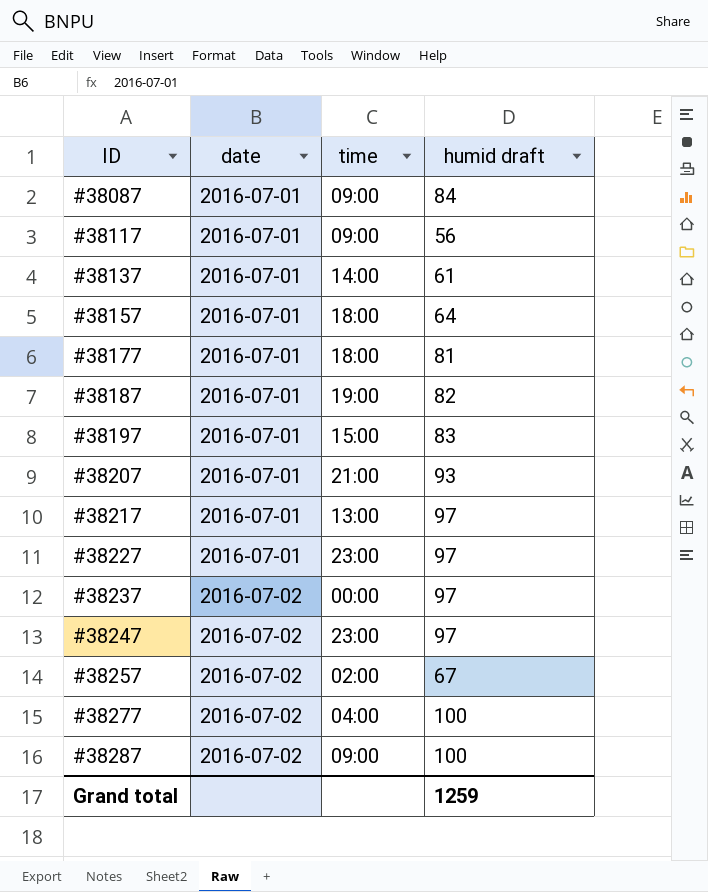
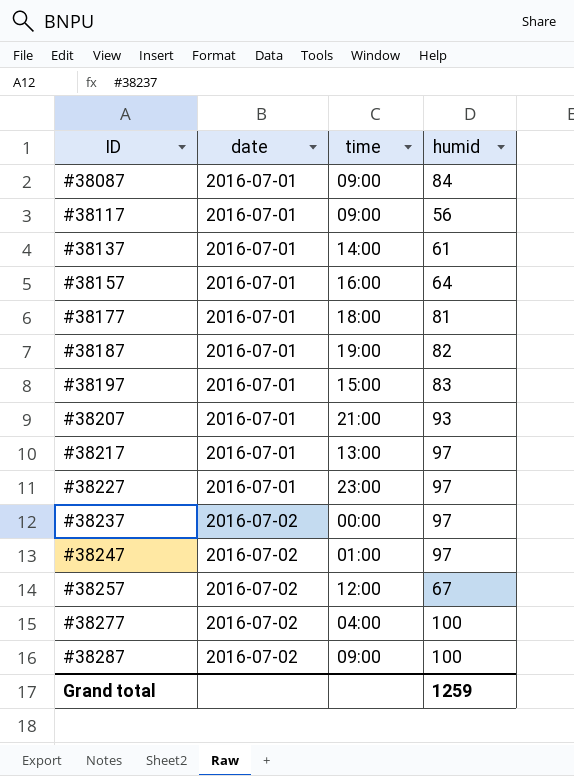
column name: humid draft -> humid
#38157 | time: 18:00 -> 16:00
#38247 | time: 23:00 -> 01:00
#38257 | time: 02:00 -> 12:00

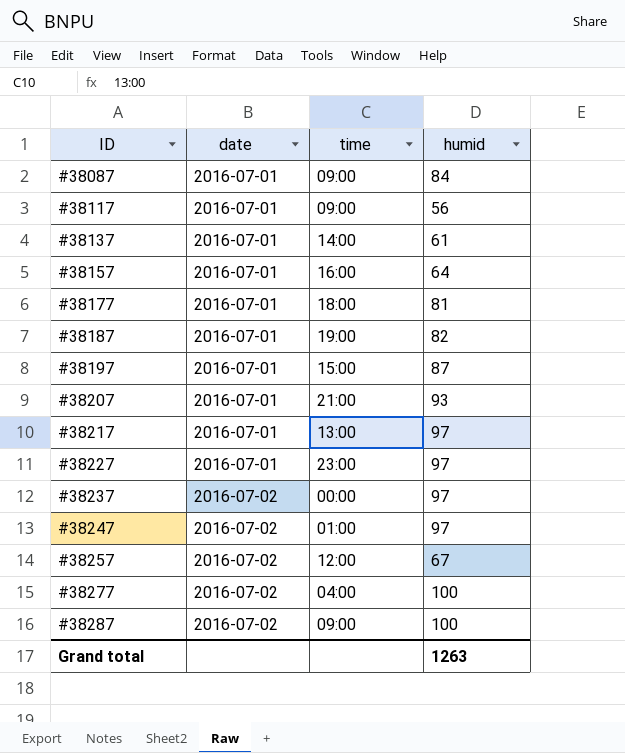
#38197 | humid: 83 -> 87
Grand total | humid: 1259 -> 1263

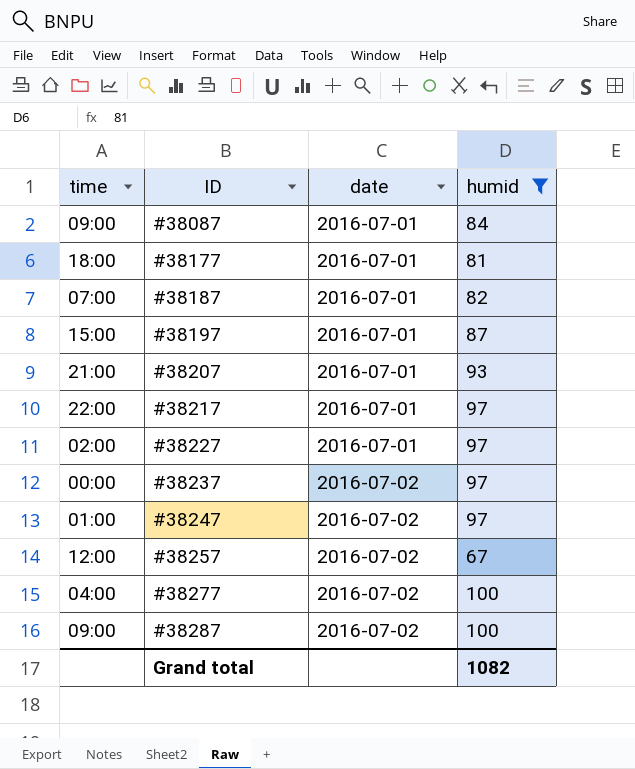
filter: none -> humid >= 67
column time | position: 3 -> 1
#38187 | time: 19:00 -> 07:00
#38217 | time: 13:00 -> 22:00
#38227 | time: 23:00 -> 02:00
Grand total | humid: 1263 -> 1082

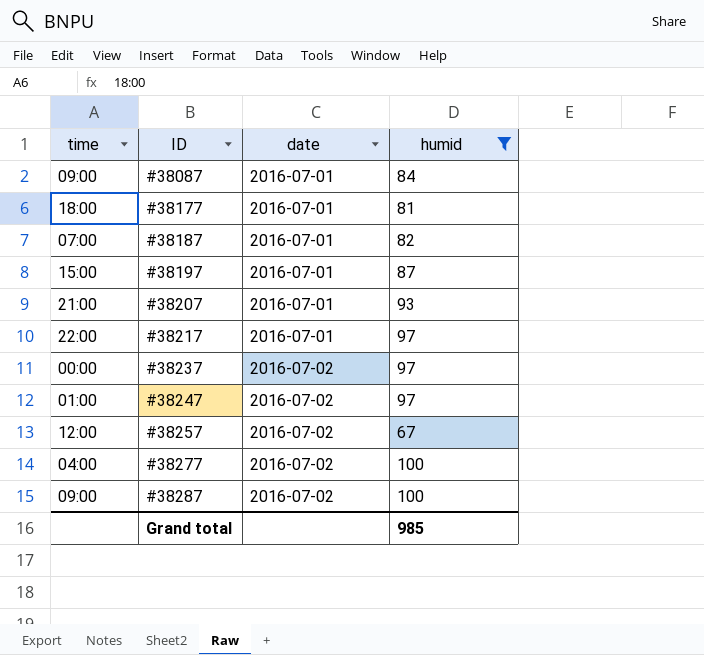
row #38227: 02:00 | 2016-07-01 | 97 -> none
Grand total | humid: 1082 -> 985

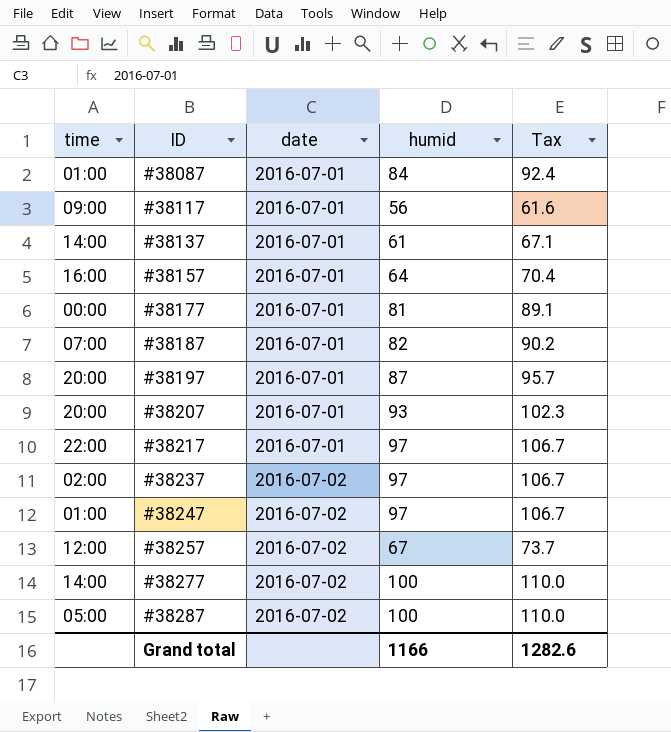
filter: humid >= 67 -> none
column Tax | formula: none -> [humid] * 1.1
#38087 | time: 09:00 -> 01:00
#38177 | time: 18:00 -> 00:00
#38197 | time: 15:00 -> 20:00
#38207 | time: 21:00 -> 20:00
#38237 | time: 00:00 -> 02:00
#38277 | time: 04:00 -> 14:00
#38287 | time: 09:00 -> 05:00
Grand total | humid: 985 -> 1166

